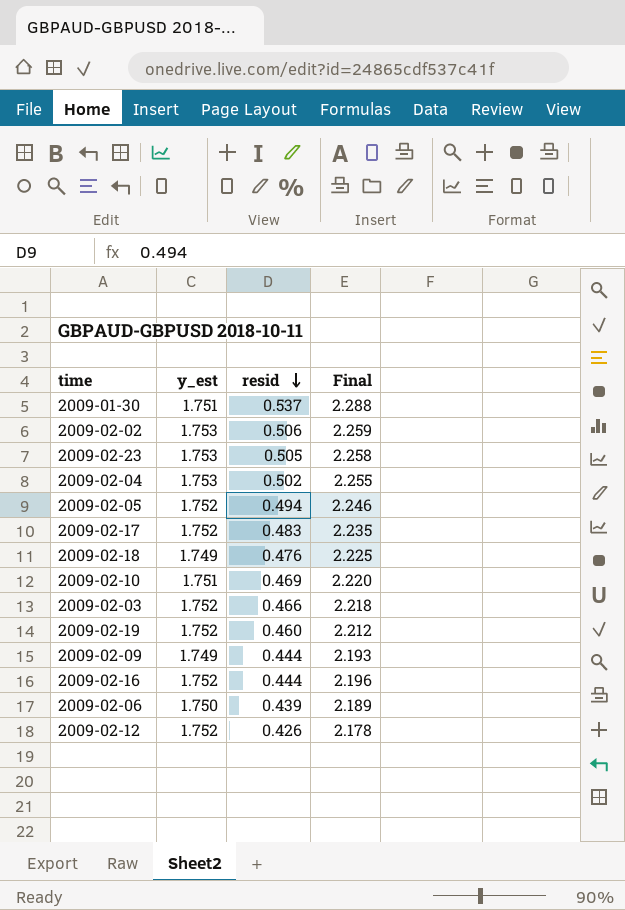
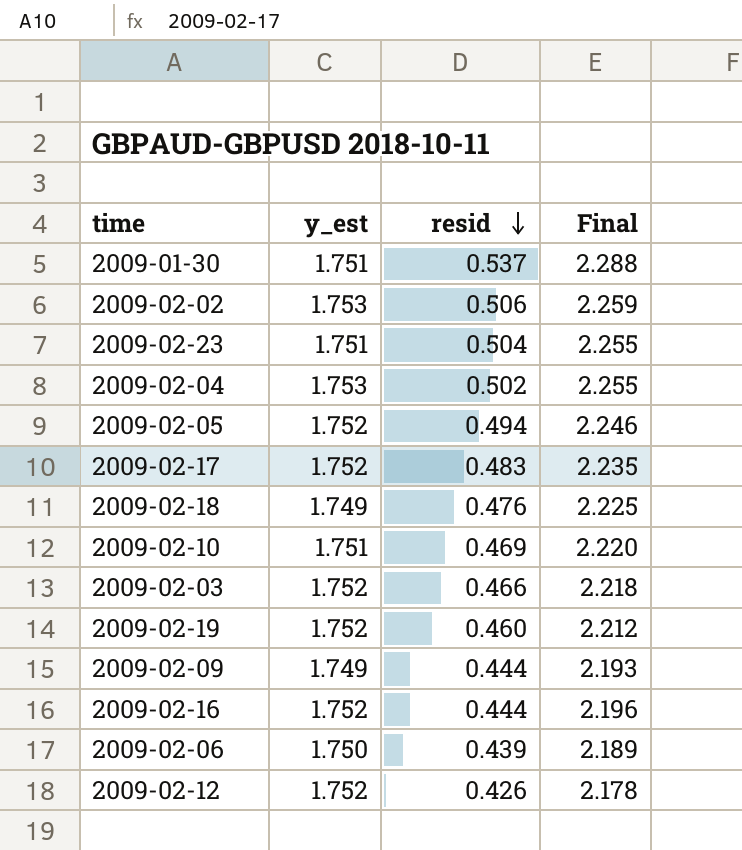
2009-02-23 | y_est: 1.753 -> 1.751
2009-02-23 | resid: 0.505 -> 0.504
2009-02-23 | Final: 2.258 -> 2.255

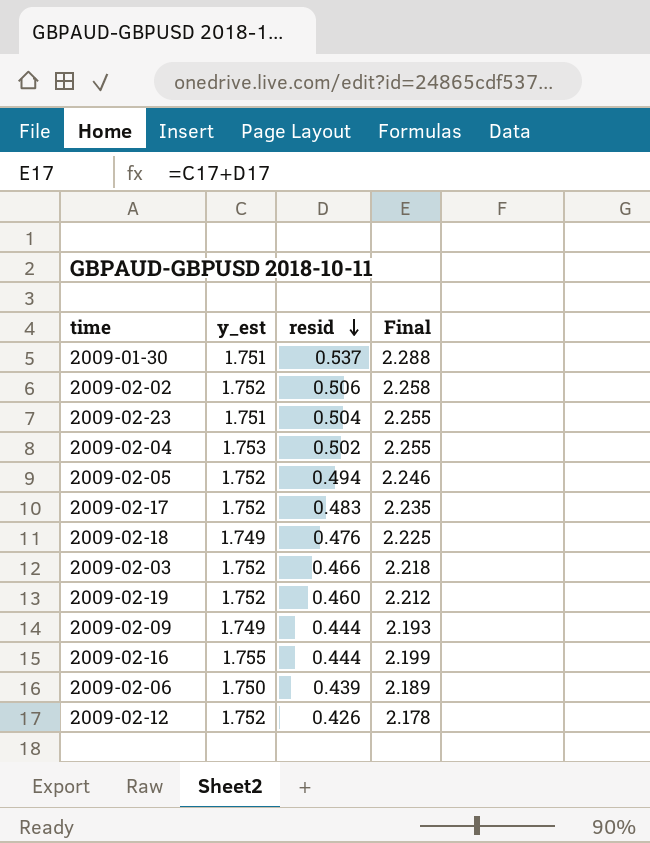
row 2009-02-10: 1.751 | 0.469 | 2.220 -> none
2009-02-02 | y_est: 1.753 -> 1.752
2009-02-02 | Final: 2.259 -> 2.258
2009-02-16 | y_est: 1.752 -> 1.755
2009-02-16 | Final: 2.196 -> 2.199

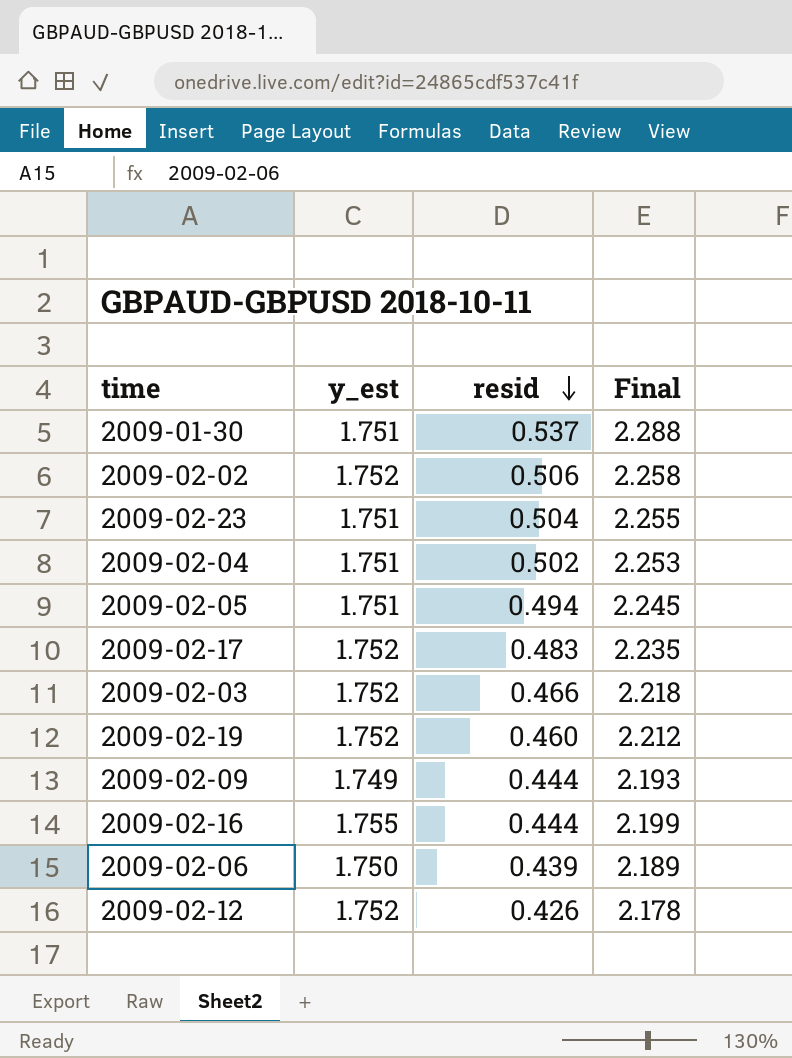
row 2009-02-18: 1.749 | 0.476 | 2.225 -> none
2009-02-04 | y_est: 1.753 -> 1.751
2009-02-04 | Final: 2.255 -> 2.253
2009-02-05 | y_est: 1.752 -> 1.751
2009-02-05 | Final: 2.246 -> 2.245

